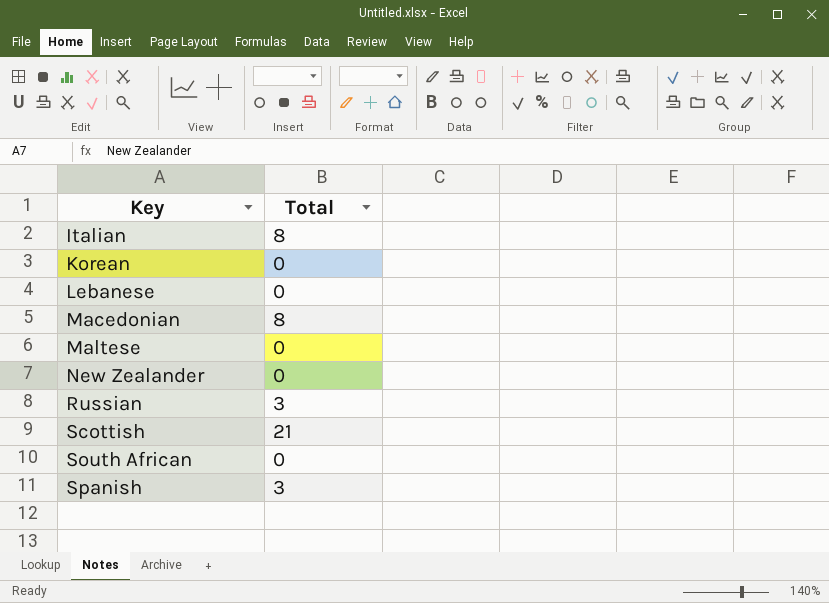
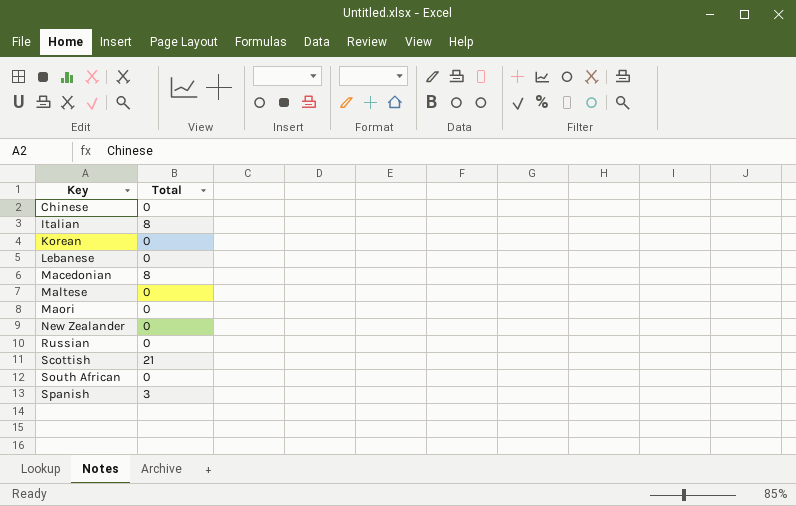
row Chinese: none -> 0
row Maori: none -> 0
Russian | Total: 3 -> 0

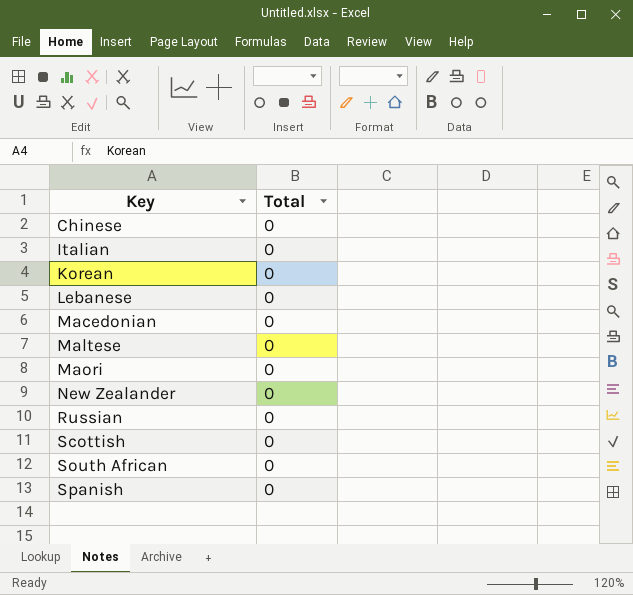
Italian | Total: 8 -> 0
Macedonian | Total: 8 -> 0
Scottish | Total: 21 -> 0
Spanish | Total: 3 -> 0

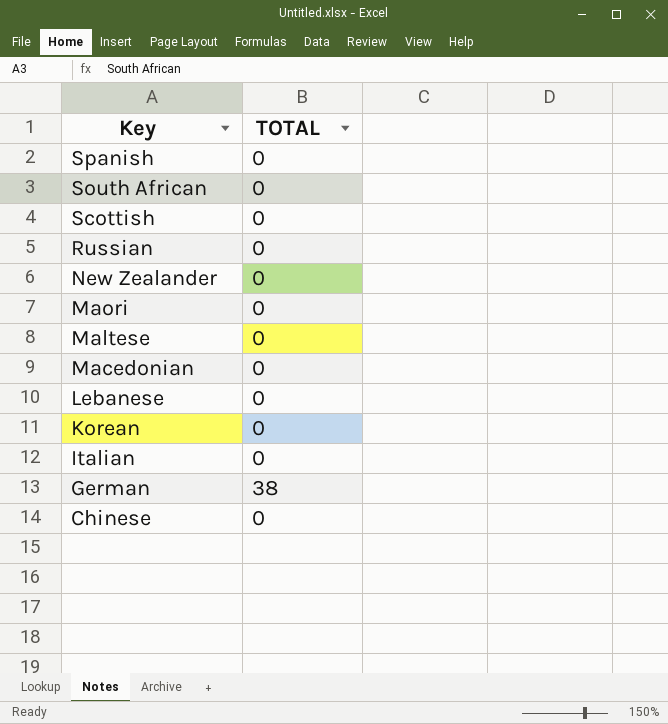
row order: Key ascending -> Key descending
column name: Total -> TOTAL
row German: none -> 38

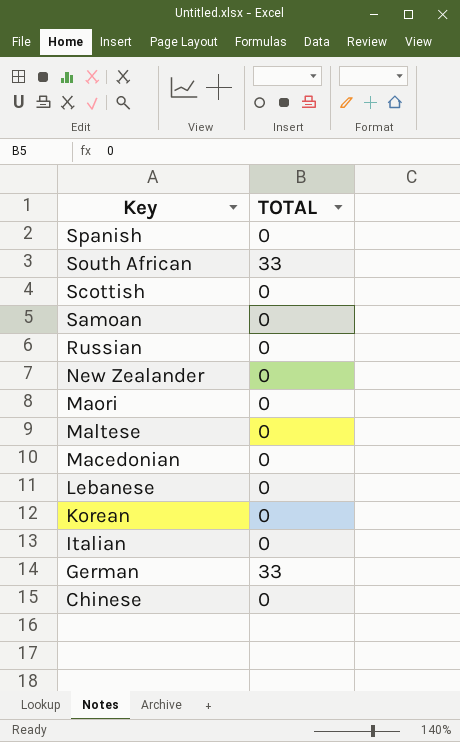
South African | TOTAL: 0 -> 33
row Samoan: none -> 0
German | TOTAL: 38 -> 33

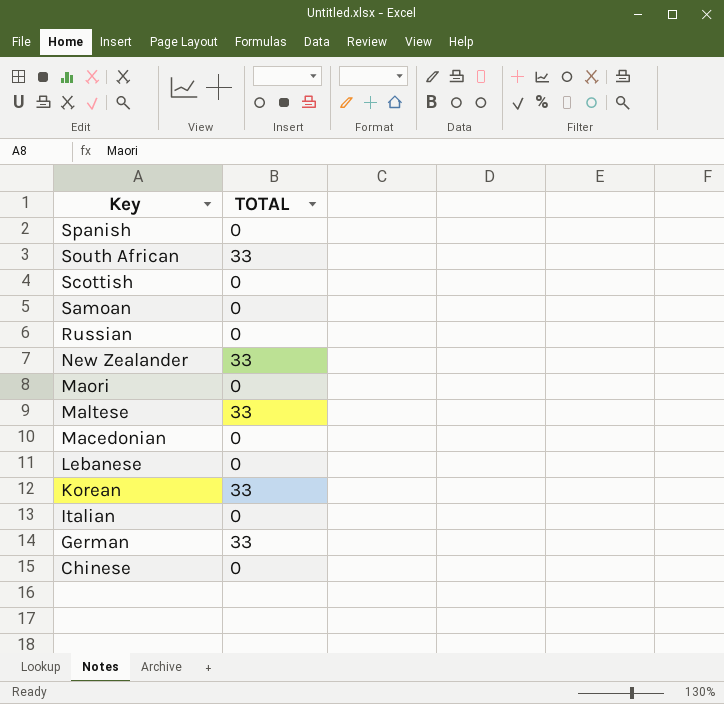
New Zealander | TOTAL: 0 -> 33
Maltese | TOTAL: 0 -> 33
Korean | TOTAL: 0 -> 33

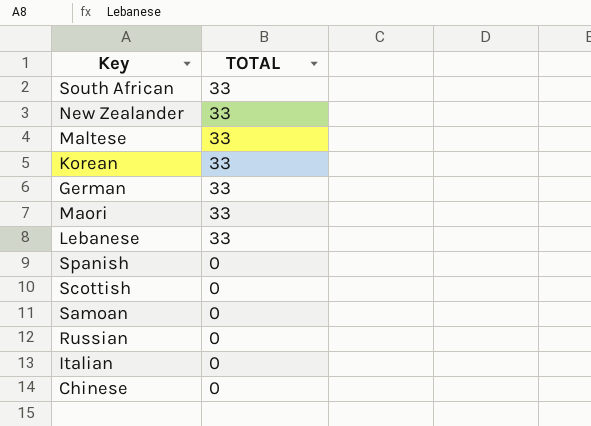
row order: Key descending -> TOTAL descending
row Macedonian: 0 -> none
Maori | TOTAL: 0 -> 33
Lebanese | TOTAL: 0 -> 33

